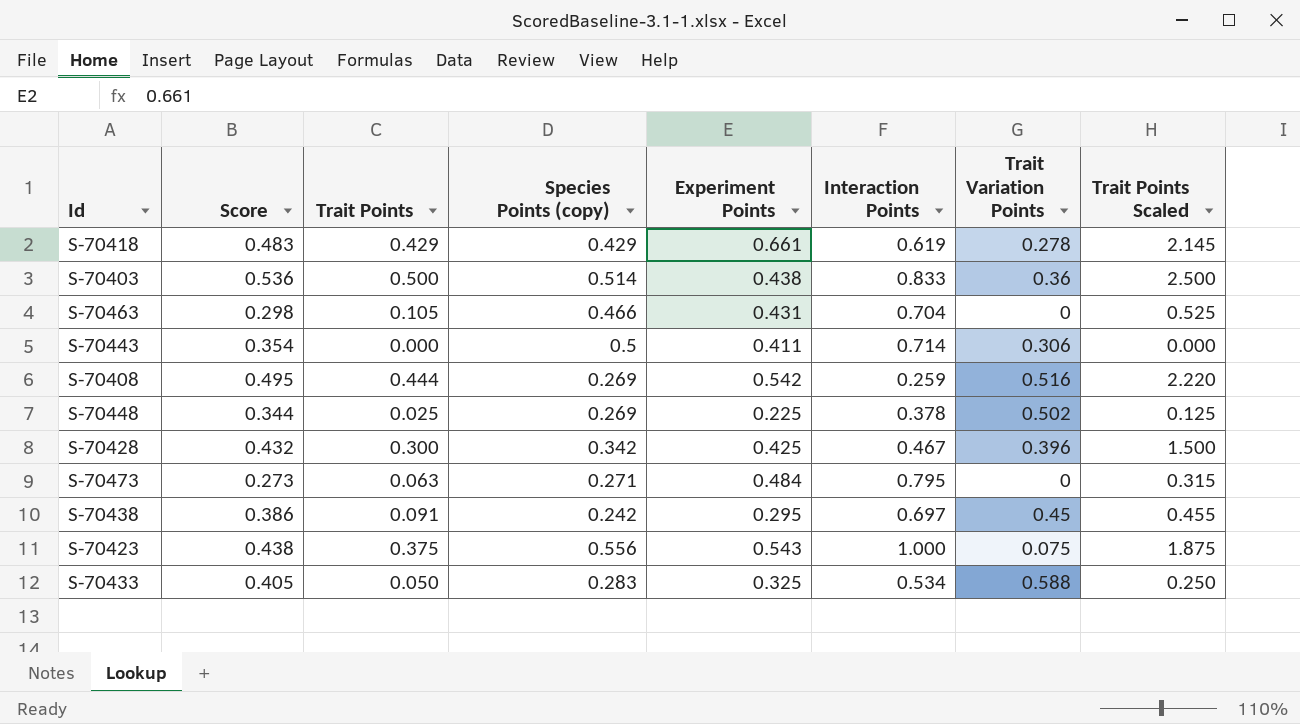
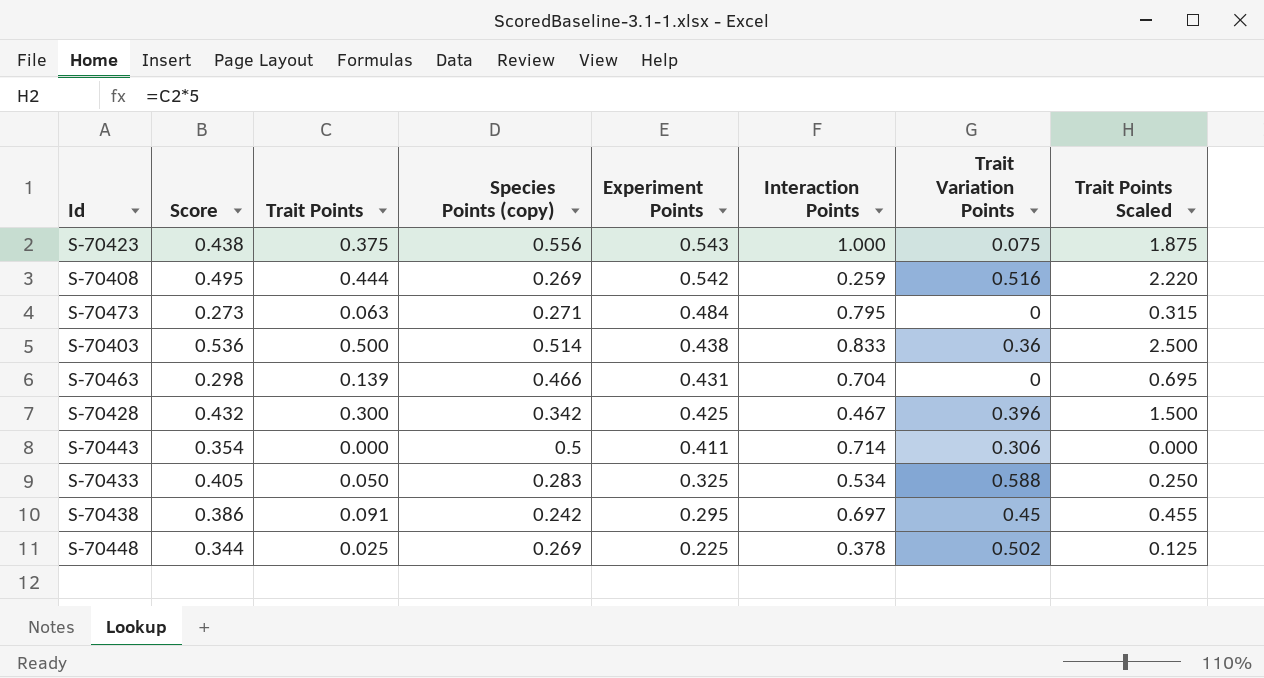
row order: none -> Experiment Points descending
row S-70418: 0.483 | 0.429 | 0.429 | 0.661 | 0.619 | 0.278 | 2.145 -> none
S-70463 | Trait Points: 0.105 -> 0.139
S-70463 | Trait Points Scaled: 0.525 -> 0.695

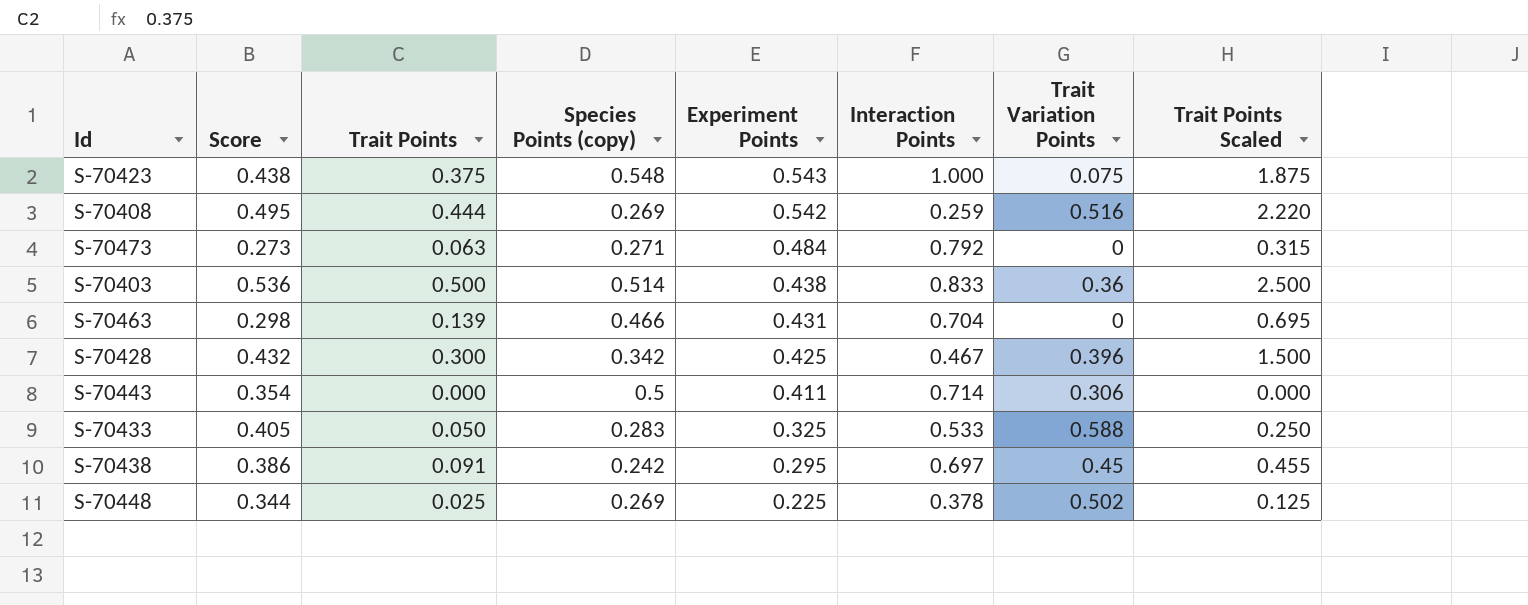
S-70423 | Species Points (copy): 0.556 -> 0.548
S-70473 | Interaction Points: 0.795 -> 0.792
S-70433 | Interaction Points: 0.534 -> 0.533

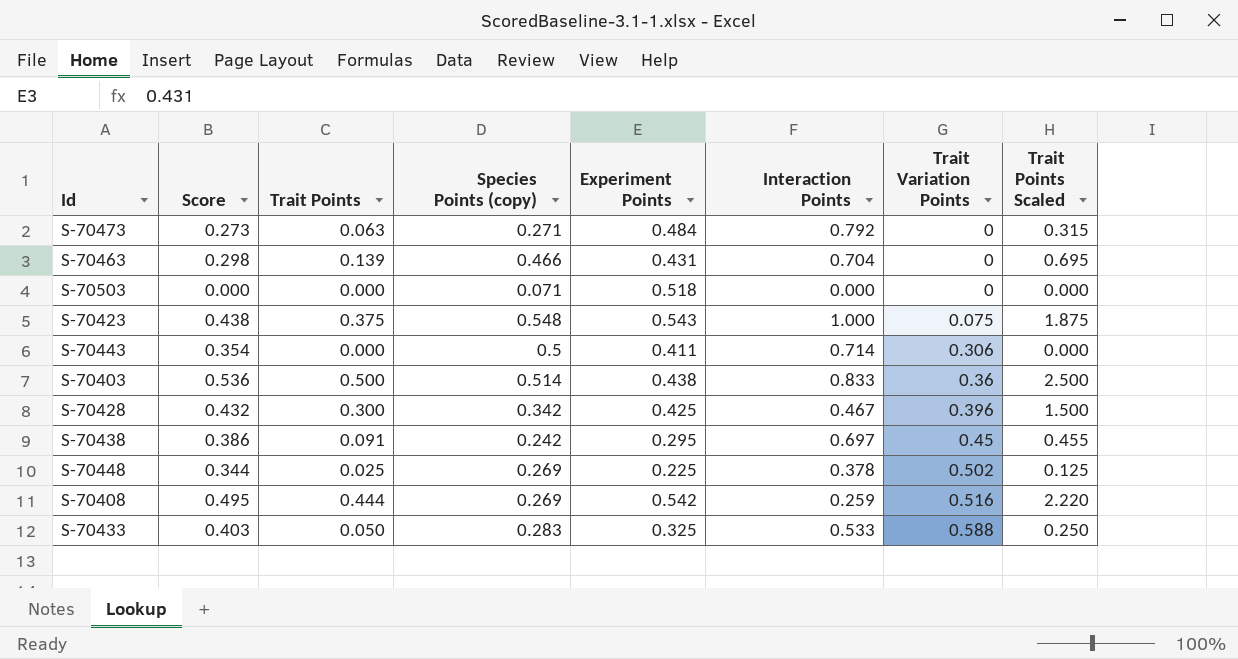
row order: Experiment Points descending -> Trait Variation Points ascending
row S-70503: none -> 0.000 | 0.000 | 0.071 | 0.518 | 0.000 | 0 | 0.000
S-70433 | Score: 0.405 -> 0.403

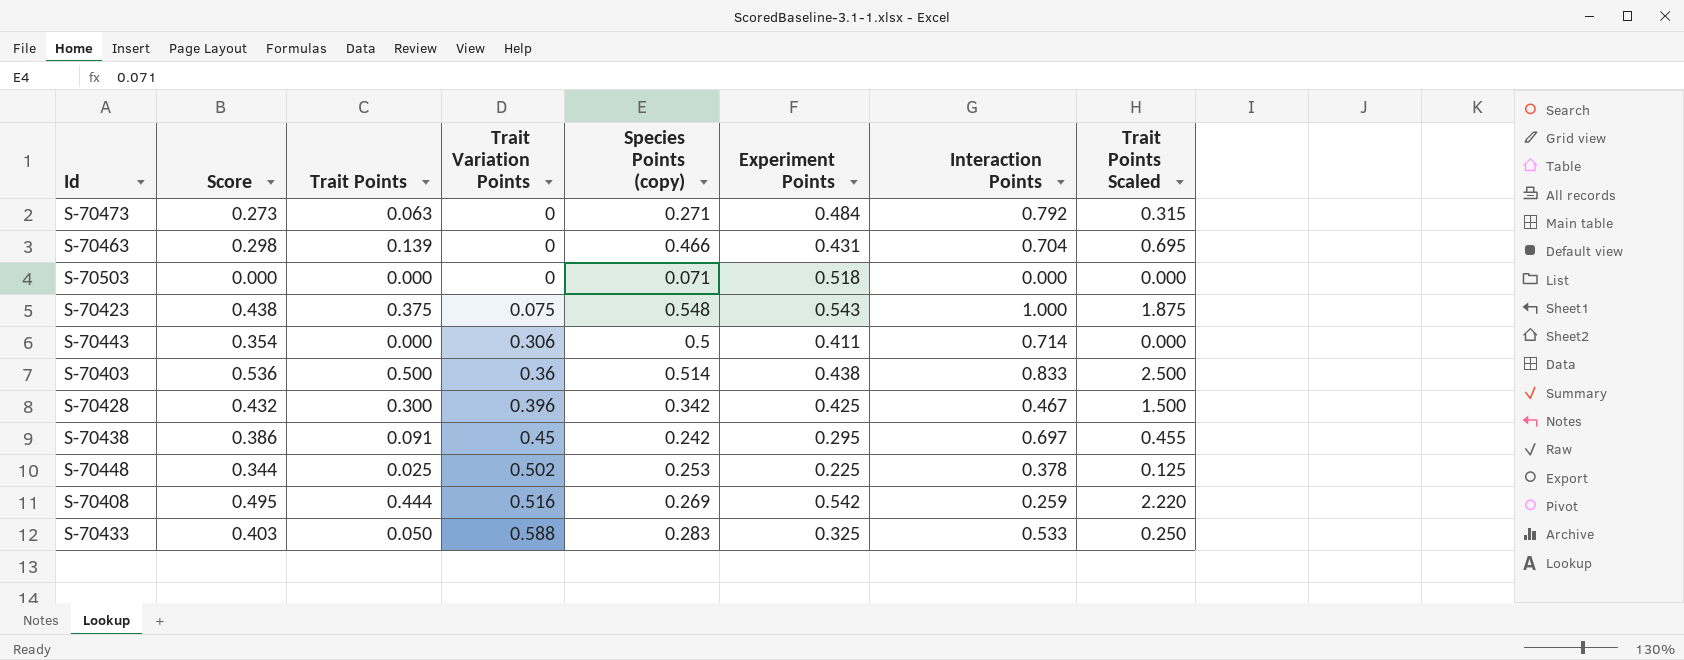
column Trait Variation Points | position: 7 -> 4
S-70448 | Species Points (copy): 0.269 -> 0.253

